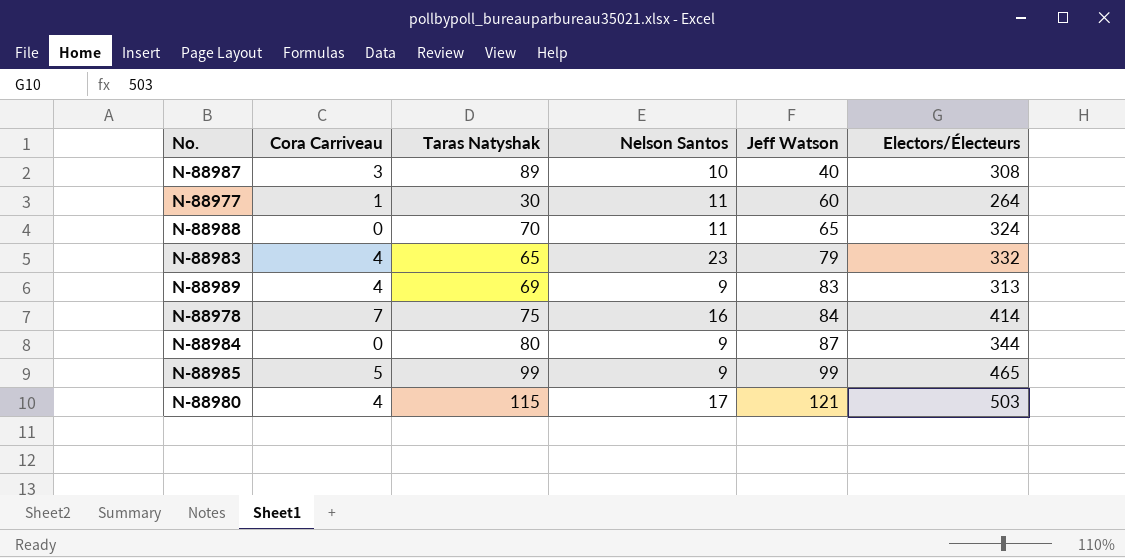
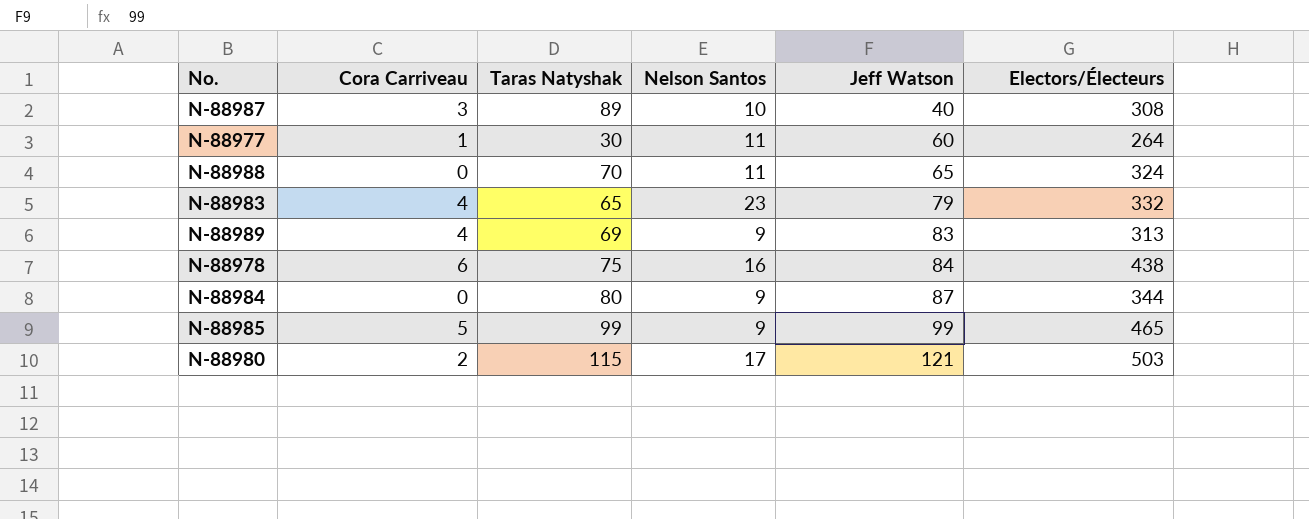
N-88978 | Cora Carriveau: 7 -> 6
N-88978 | Electors/Électeurs: 414 -> 438
N-88980 | Cora Carriveau: 4 -> 2

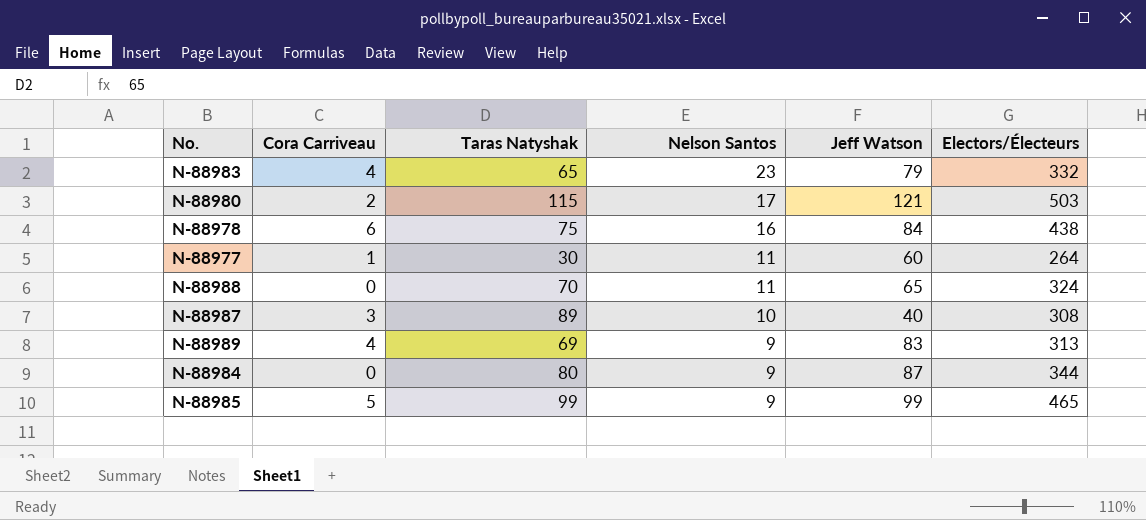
row order: Jeff Watson ascending -> Nelson Santos descending

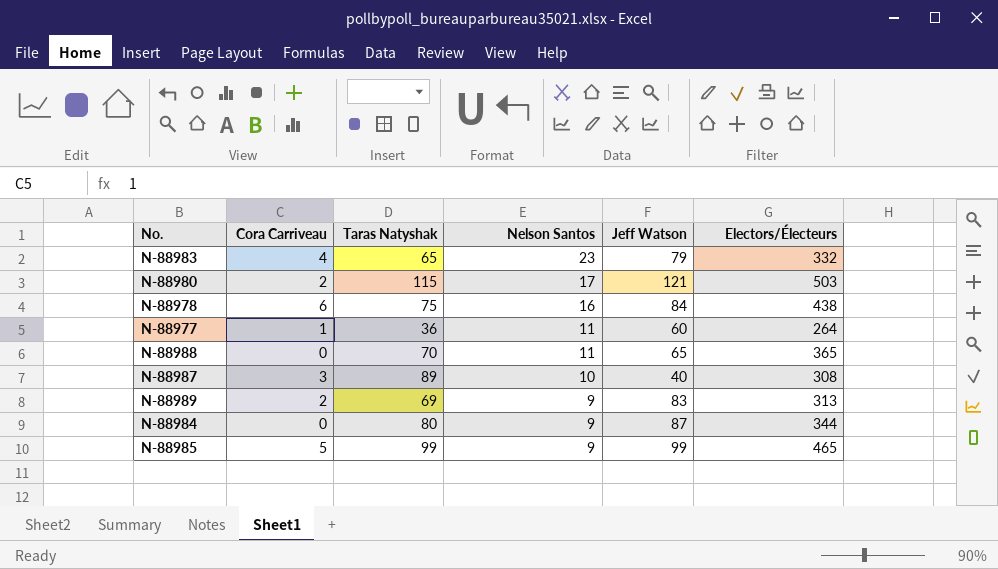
N-88977 | Taras Natyshak: 30 -> 36
N-88988 | Electors/Électeurs: 324 -> 365
N-88989 | Cora Carriveau: 4 -> 2

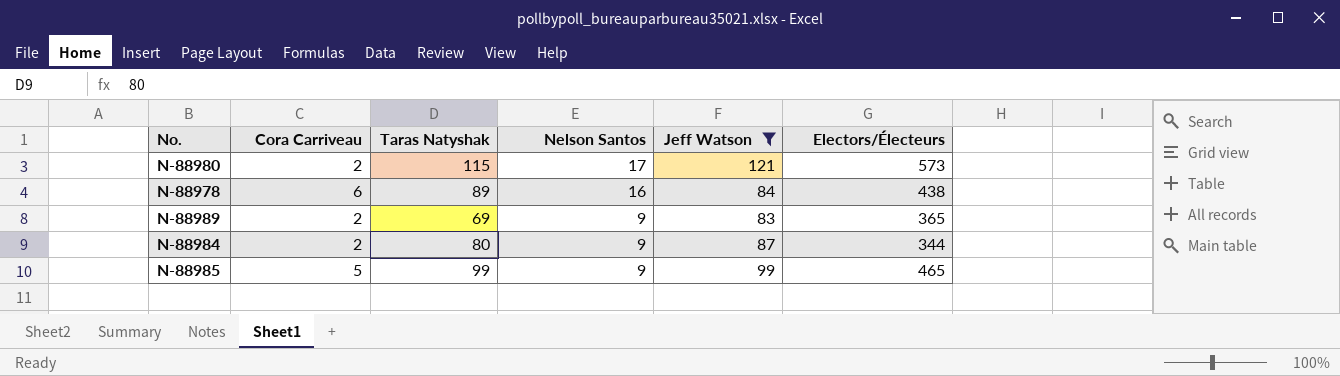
filter: none -> Jeff Watson >= 83
N-88980 | Electors/Électeurs: 503 -> 573
N-88978 | Taras Natyshak: 75 -> 89
N-88989 | Electors/Électeurs: 313 -> 365
N-88984 | Cora Carriveau: 0 -> 2

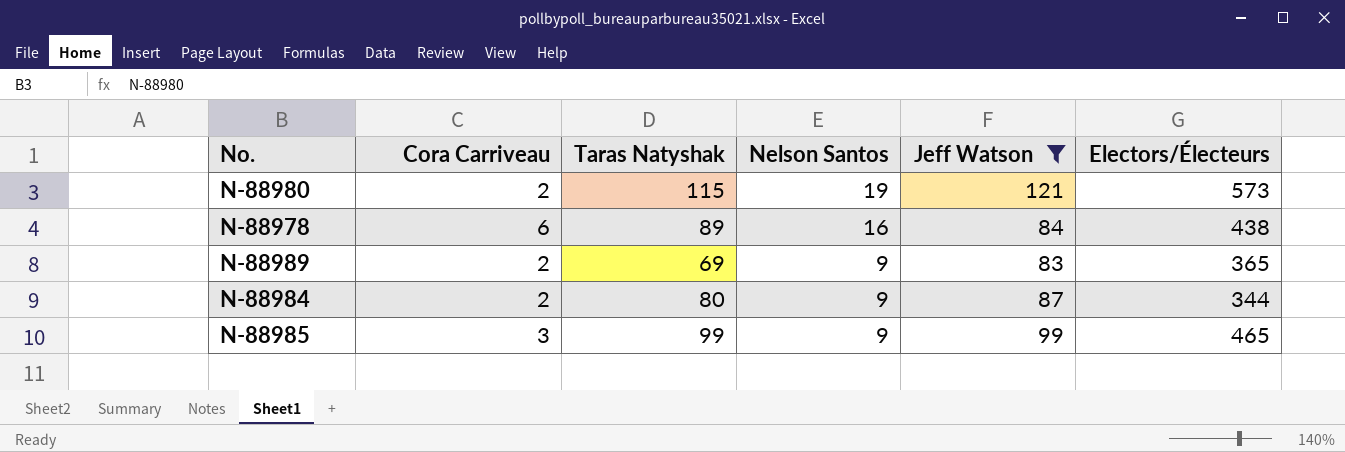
N-88980 | Nelson Santos: 17 -> 19
N-88985 | Cora Carriveau: 5 -> 3

